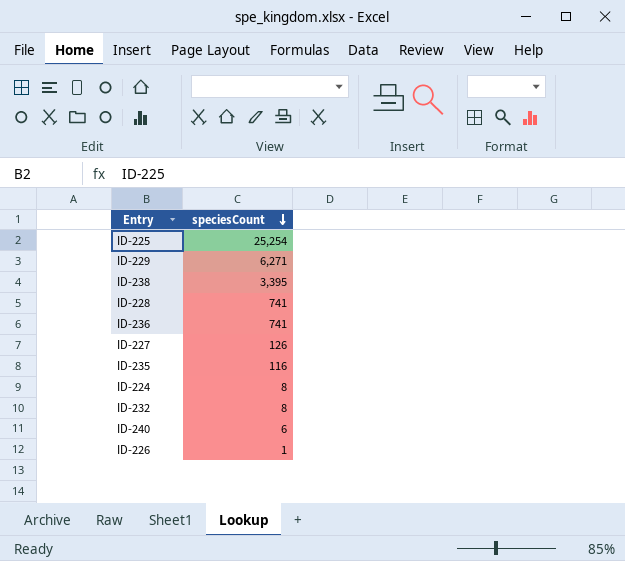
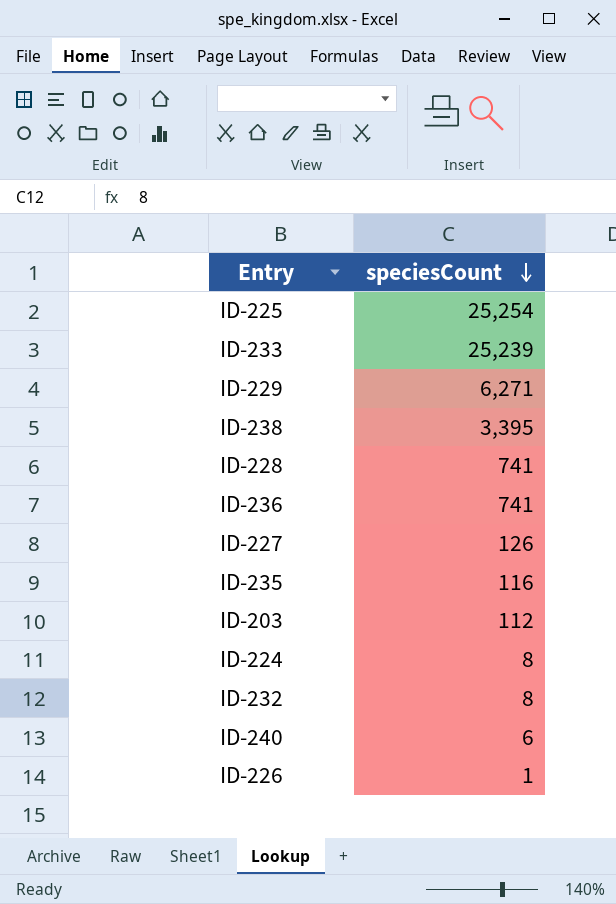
row ID-233: none -> 25,239
row ID-203: none -> 112

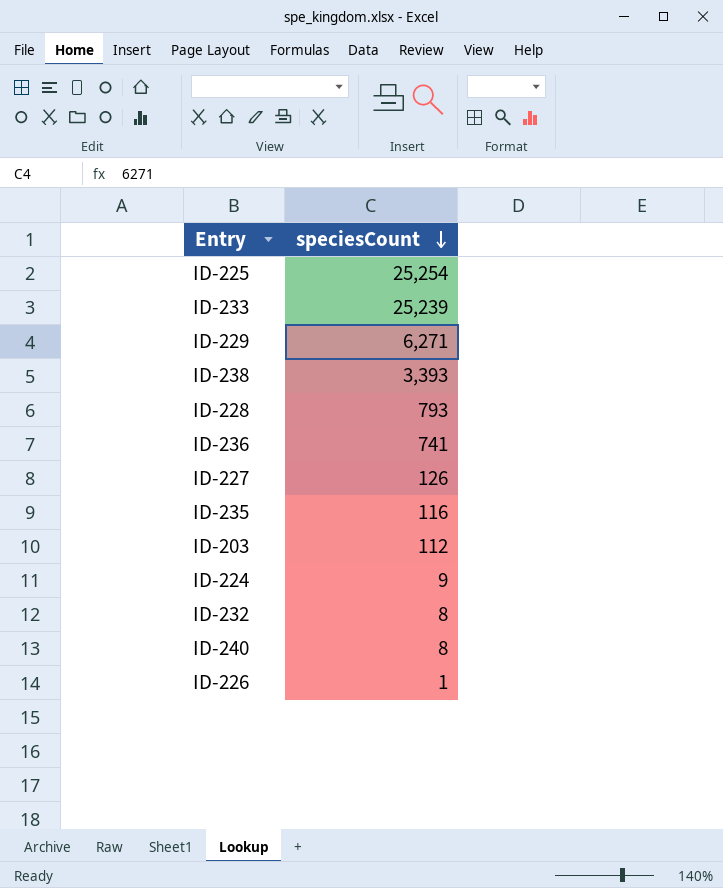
ID-238 | speciesCount: 3,395 -> 3,393
ID-228 | speciesCount: 741 -> 793
ID-224 | speciesCount: 8 -> 9
ID-240 | speciesCount: 6 -> 8

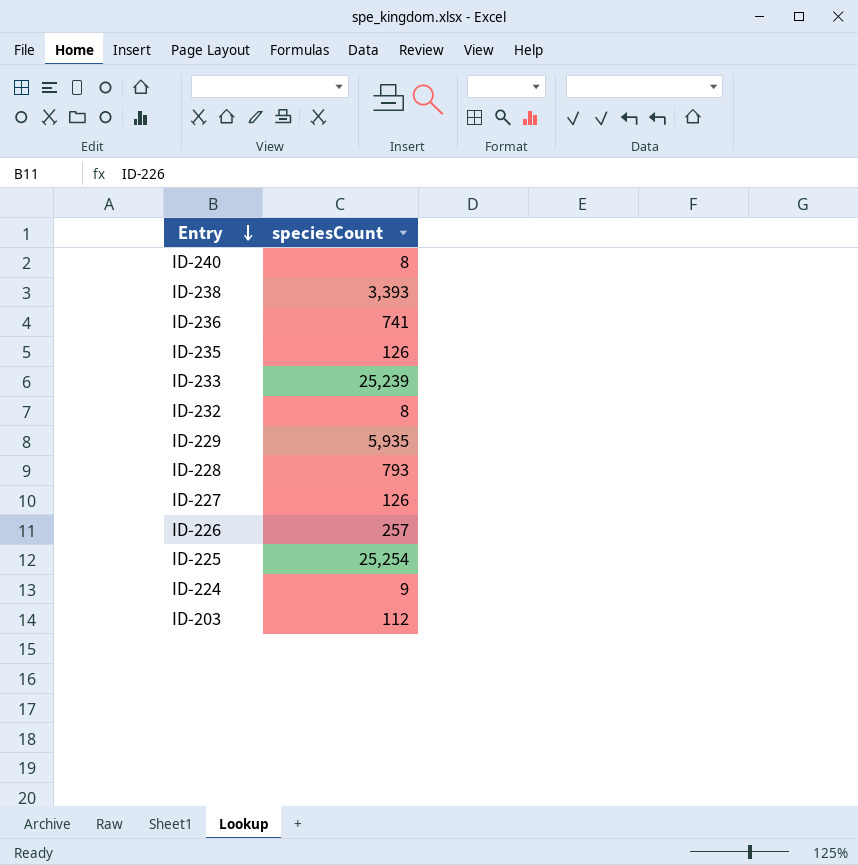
row order: speciesCount descending -> Entry descending
ID-235 | speciesCount: 116 -> 126
ID-229 | speciesCount: 6,271 -> 5,935
ID-226 | speciesCount: 1 -> 257

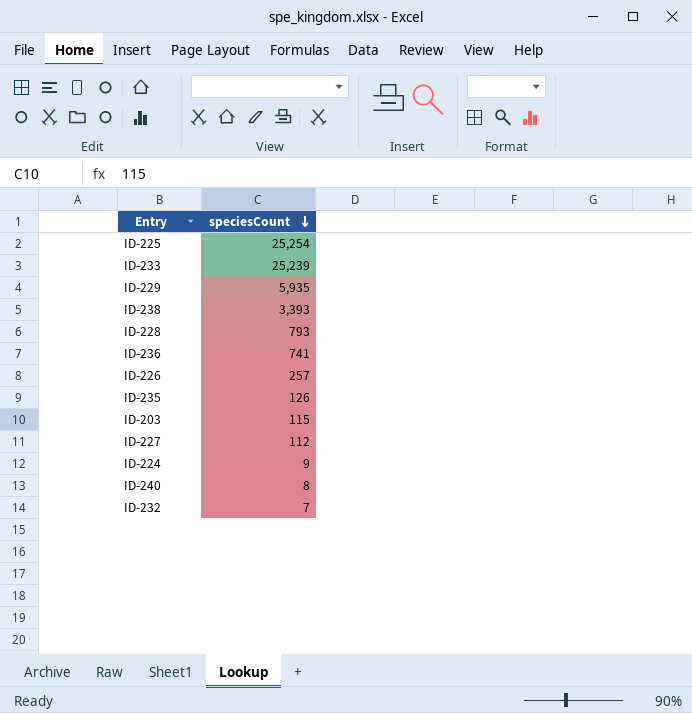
row order: Entry descending -> speciesCount descending
ID-203 | speciesCount: 112 -> 115
ID-227 | speciesCount: 126 -> 112
ID-232 | speciesCount: 8 -> 7

